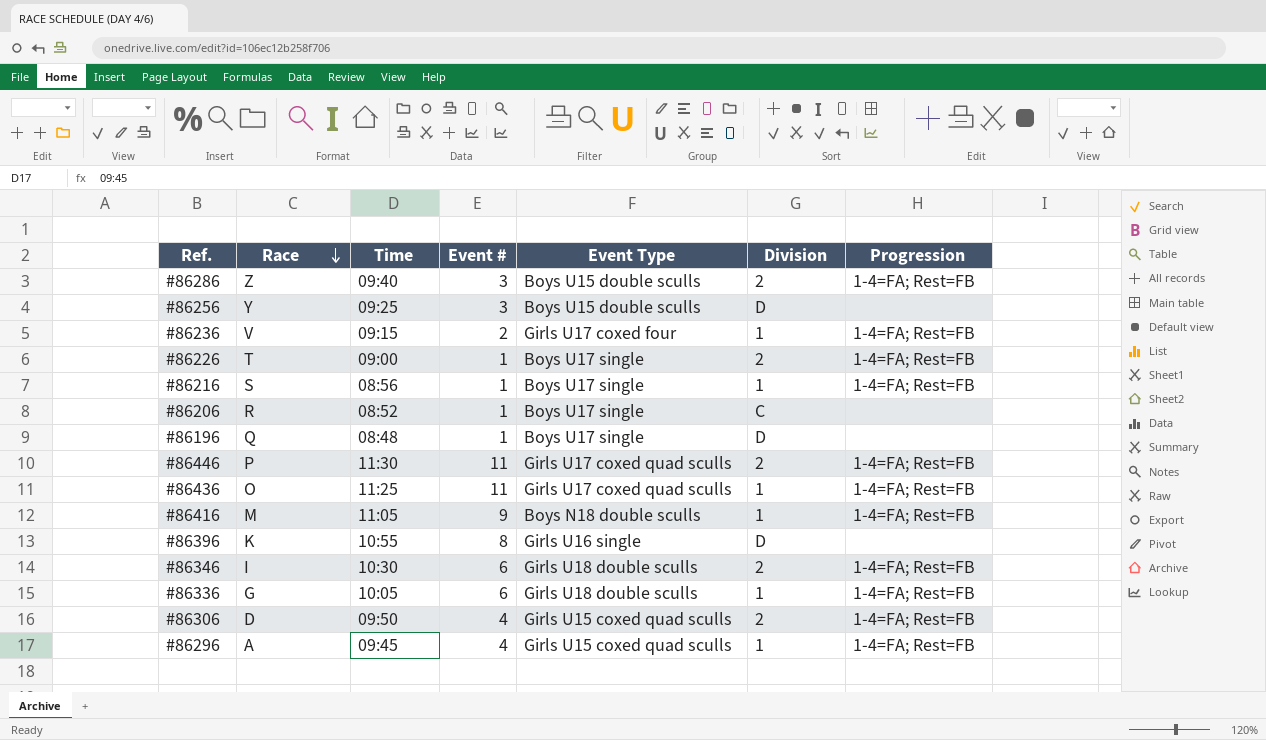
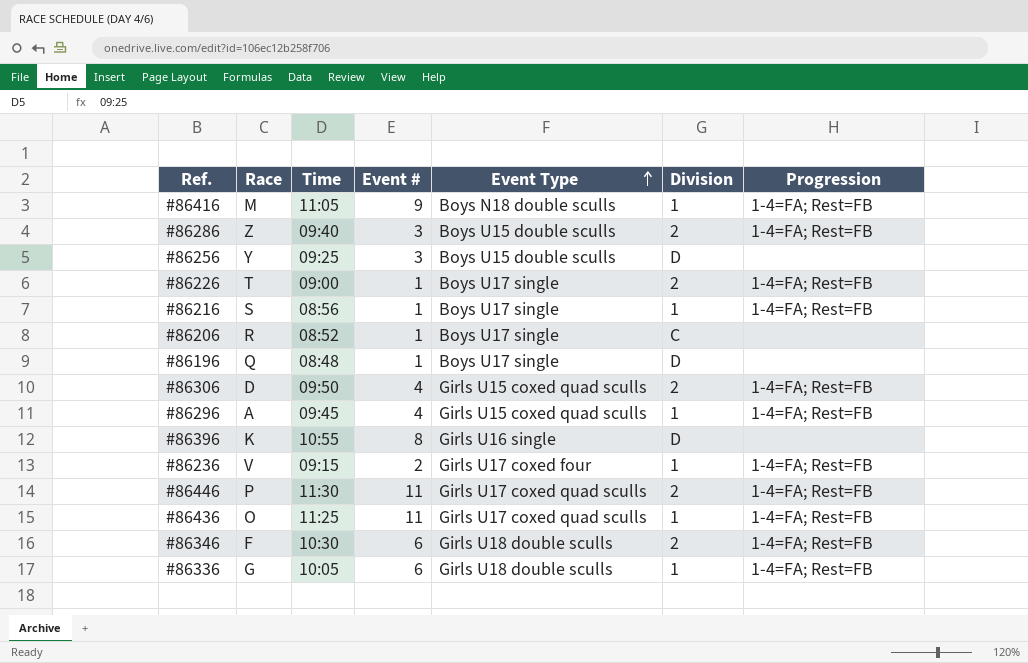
row order: Race descending -> Event Type ascending
#86346 | Race: I -> F

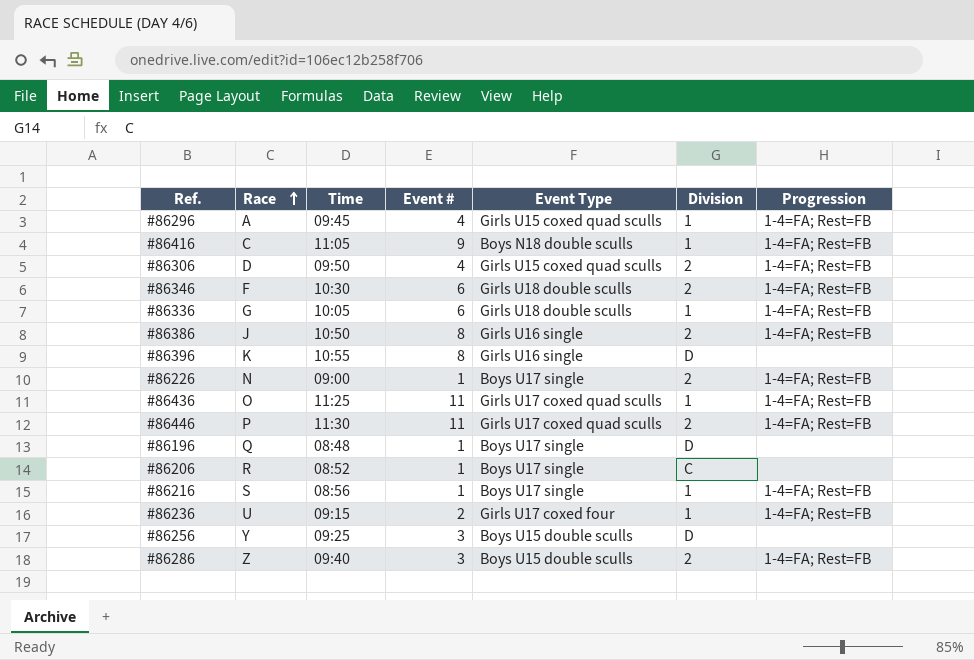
row order: Event Type ascending -> Race ascending
#86416 | Race: M -> C
row #86386: none -> J | 10:50 | 8 | Girls U16 single | 2 | 1-4=FA; Rest=FB
#86226 | Race: T -> N
#86236 | Race: V -> U

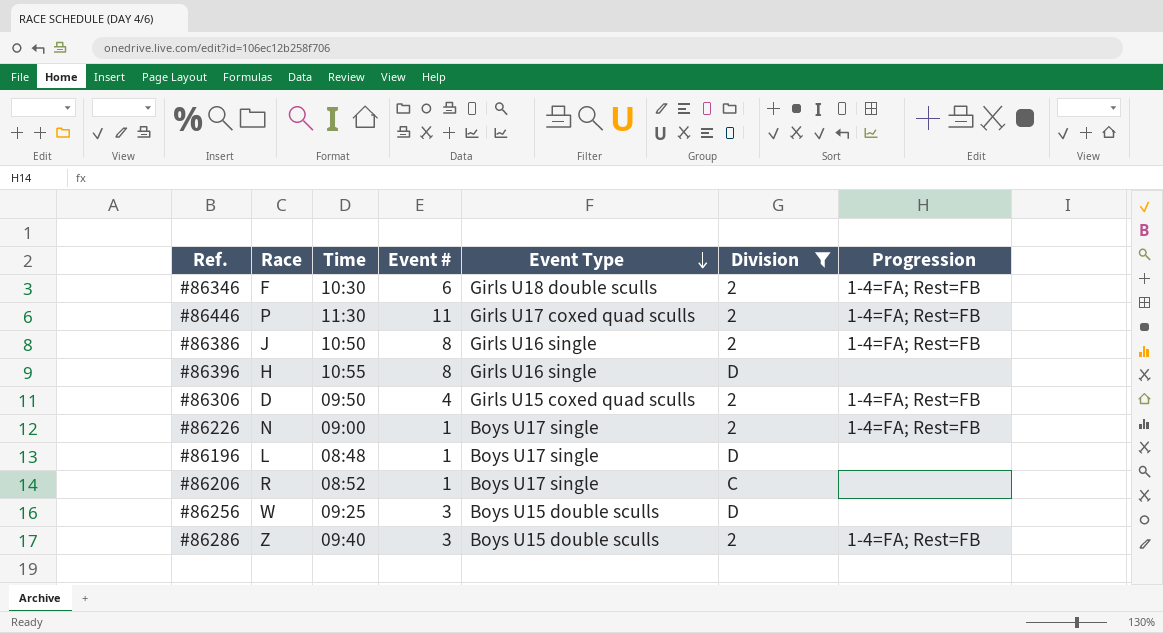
filter: none -> Division != 1
row order: Race ascending -> Event Type descending
#86396 | Race: K -> H
#86196 | Race: Q -> L
#86256 | Race: Y -> W

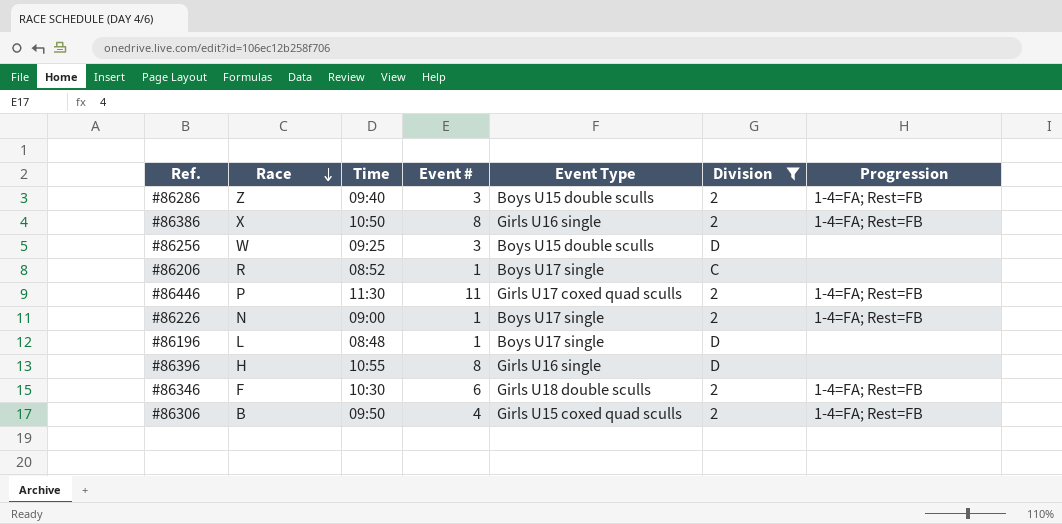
row order: Event Type descending -> Race descending
#86386 | Race: J -> X
#86306 | Race: D -> B

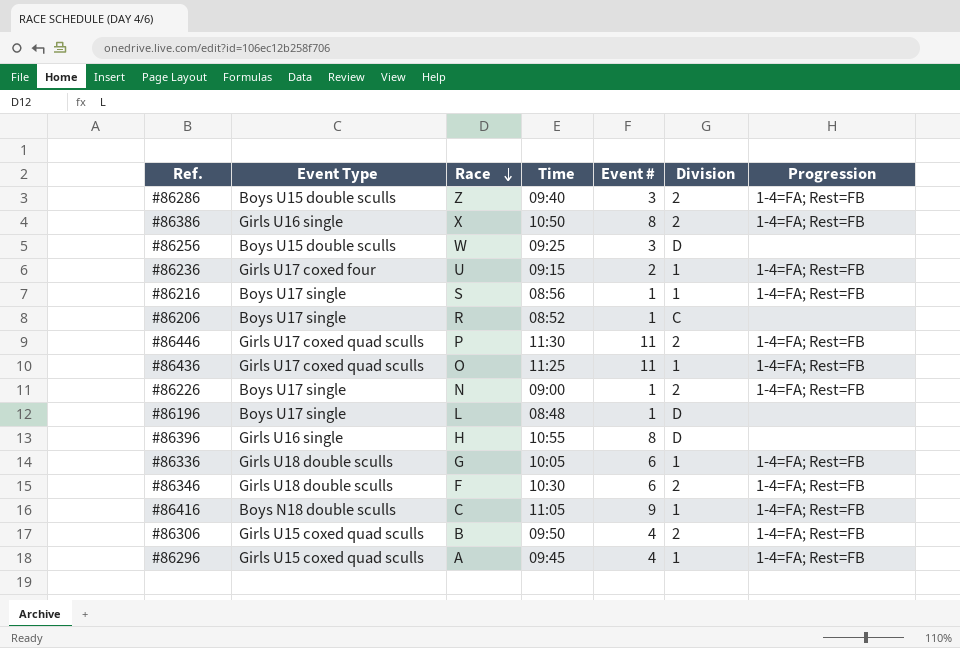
filter: Division != 1 -> none
column Event Type | position: 5 -> 2

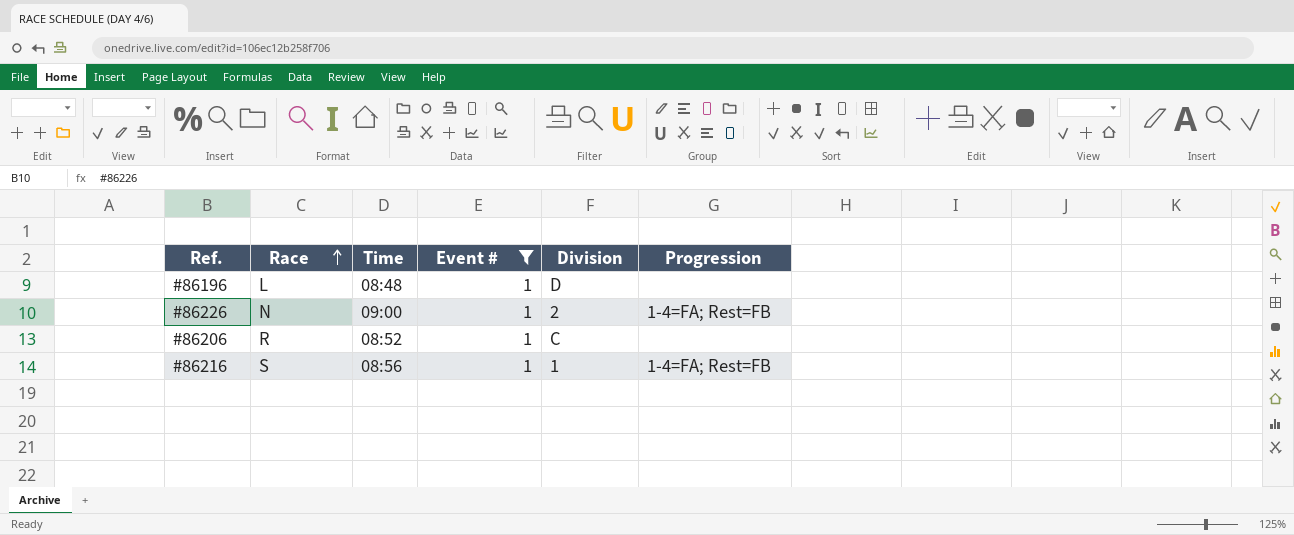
filter: none -> Event # = 1
row order: Race descending -> Race ascending
column Event Type | position: 2 -> none

